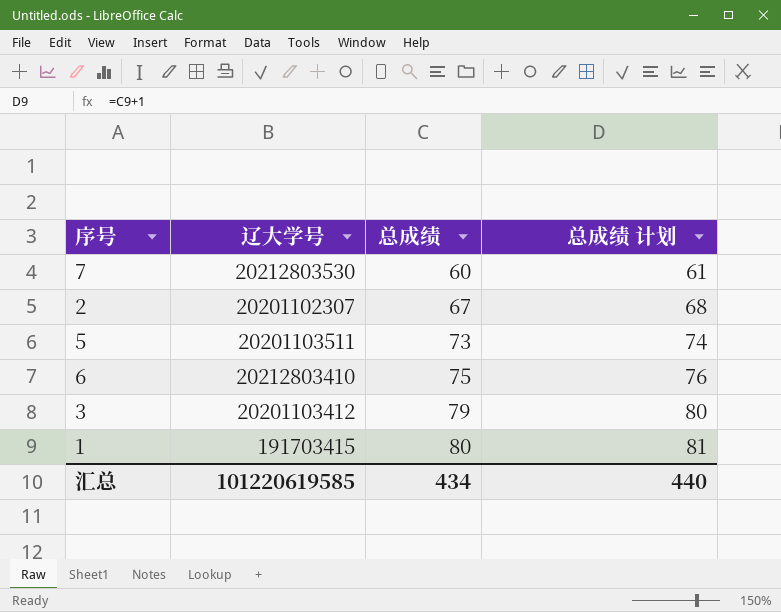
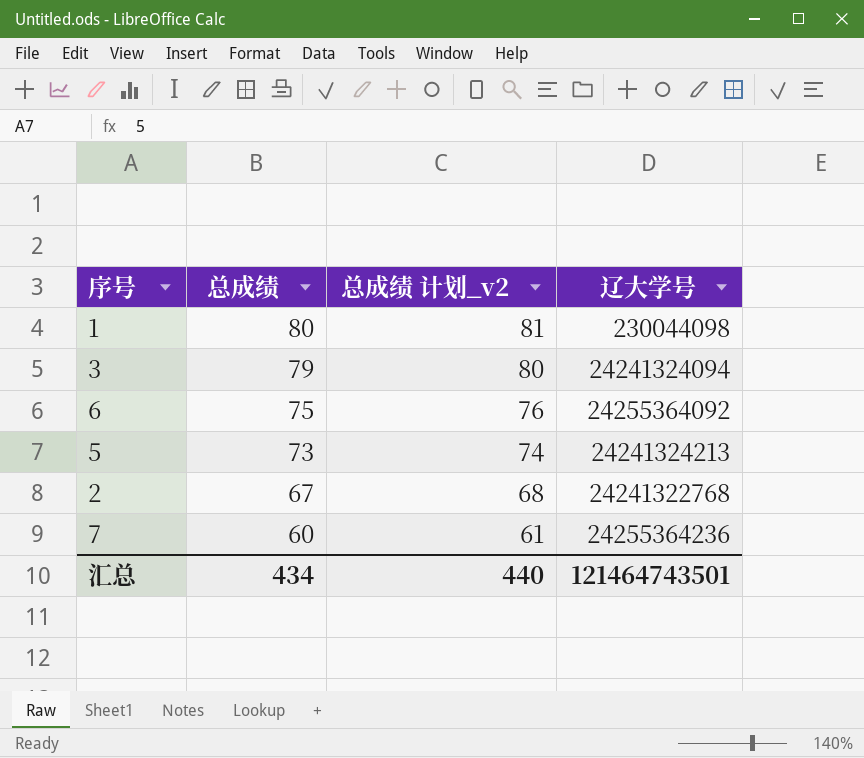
row order: 总成绩 ascending -> 总成绩 descending
column name: 总成绩 计划 -> 总成绩 计划_v2
column 辽大学号 | position: 2 -> 4
1 | 辽大学号: 191703415 -> 230044098
3 | 辽大学号: 20201103412 -> 24241324094
6 | 辽大学号: 20212803410 -> 24255364092
5 | 辽大学号: 20201103511 -> 24241324213
2 | 辽大学号: 20201102307 -> 24241322768
7 | 辽大学号: 20212803530 -> 24255364236
汇总 | 辽大学号: 101220619585 -> 121464743501

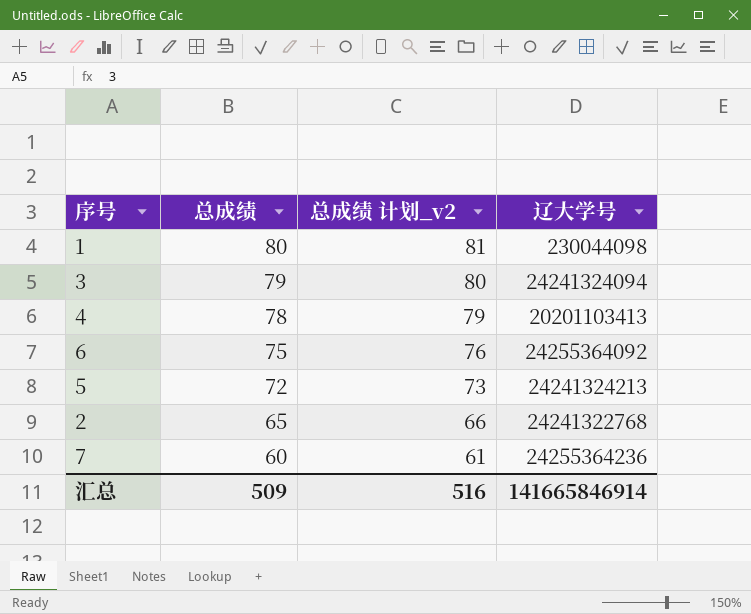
row 4: none -> 78 | 79 | 20201103413
5 | 总成绩: 73 -> 72
5 | 总成绩 计划_v2: 74 -> 73
2 | 总成绩: 67 -> 65
2 | 总成绩 计划_v2: 68 -> 66
汇总 | 总成绩: 434 -> 509
汇总 | 总成绩 计划_v2: 440 -> 516
汇总 | 辽大学号: 121464743501 -> 141665846914

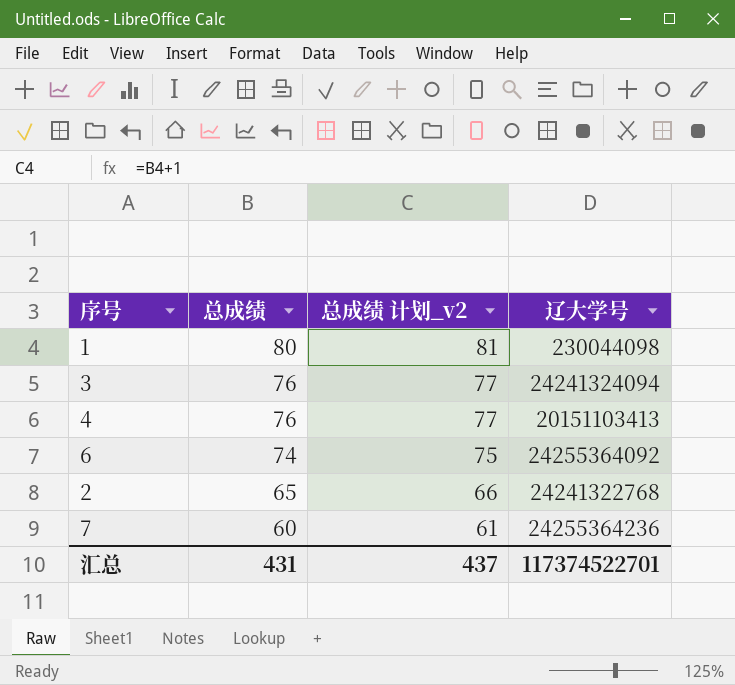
row 5: 72 | 73 | 24241324213 -> none
3 | 总成绩: 79 -> 76
3 | 总成绩 计划_v2: 80 -> 77
4 | 总成绩: 78 -> 76
4 | 总成绩 计划_v2: 79 -> 77
4 | 辽大学号: 20201103413 -> 20151103413
6 | 总成绩: 75 -> 74
6 | 总成绩 计划_v2: 76 -> 75
汇总 | 总成绩: 509 -> 431
汇总 | 总成绩 计划_v2: 516 -> 437
汇总 | 辽大学号: 141665846914 -> 117374522701

